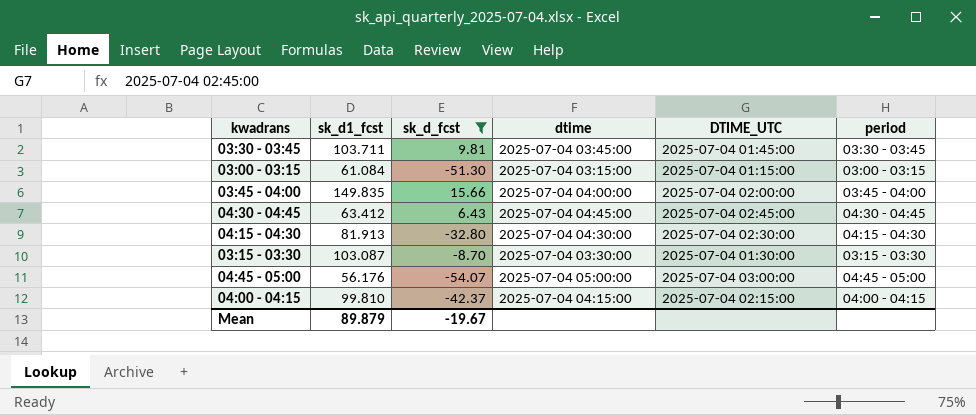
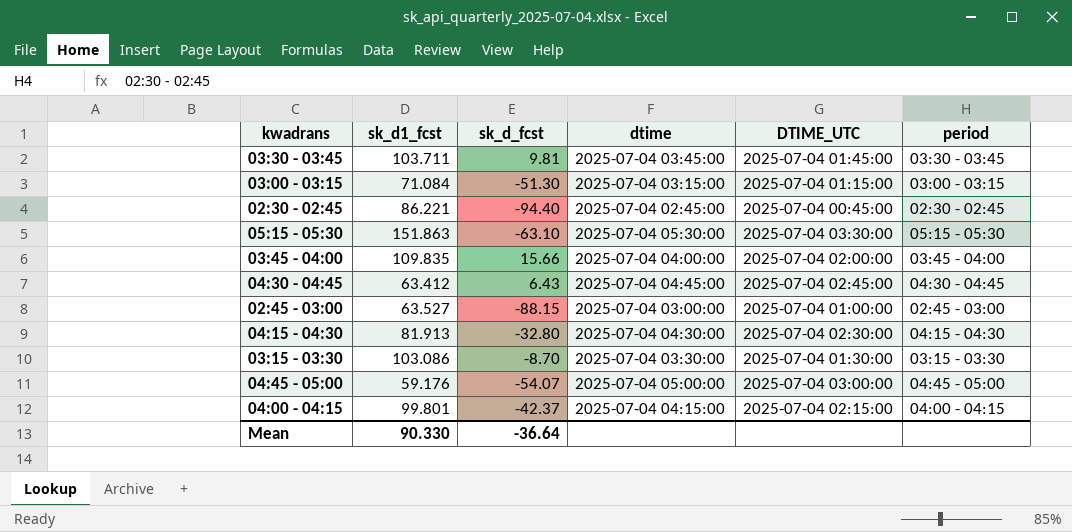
filter: sk_d_fcst >= -54.07 -> none
03:00 - 03:15 | sk_d1_fcst: 61.084 -> 71.084
03:45 - 04:00 | sk_d1_fcst: 149.835 -> 109.835
03:15 - 03:30 | sk_d1_fcst: 103.087 -> 103.086
04:45 - 05:00 | sk_d1_fcst: 56.176 -> 59.176
04:00 - 04:15 | sk_d1_fcst: 99.810 -> 99.801
Mean | sk_d1_fcst: 89.879 -> 90.330
Mean | sk_d_fcst: -19.67 -> -36.64

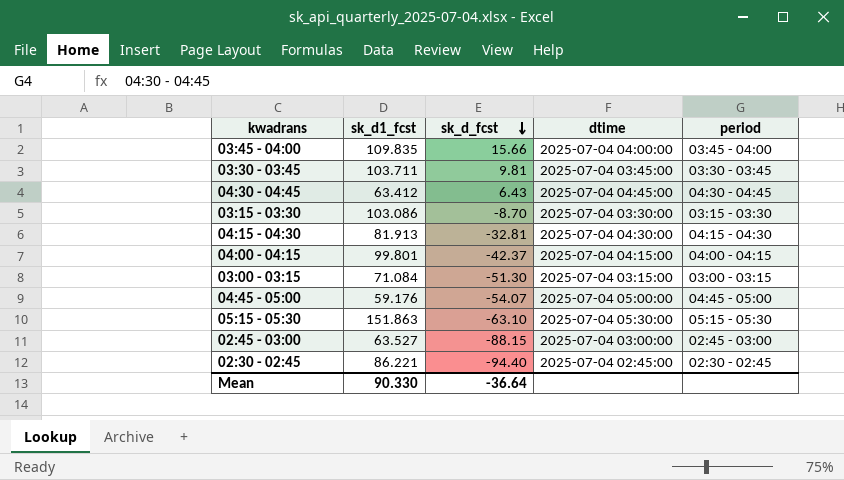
row order: none -> sk_d_fcst descending
column DTIME_UTC | position: 5 -> none
04:15 - 04:30 | sk_d_fcst: -32.80 -> -32.81

